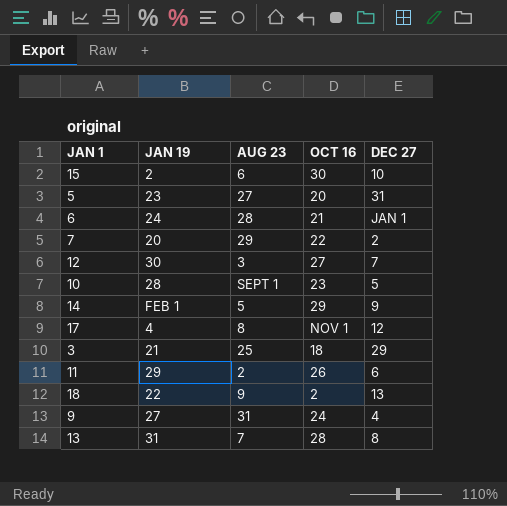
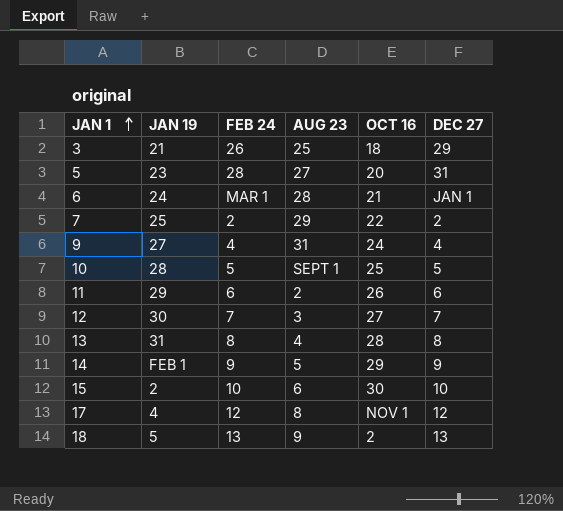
row order: none -> JAN 1 ascending
column FEB 24 | position: none -> 3
7 | JAN 19: 20 -> 25
10 | OCT 16: 23 -> 25
13 | AUG 23: 7 -> 4
18 | JAN 19: 22 -> 5

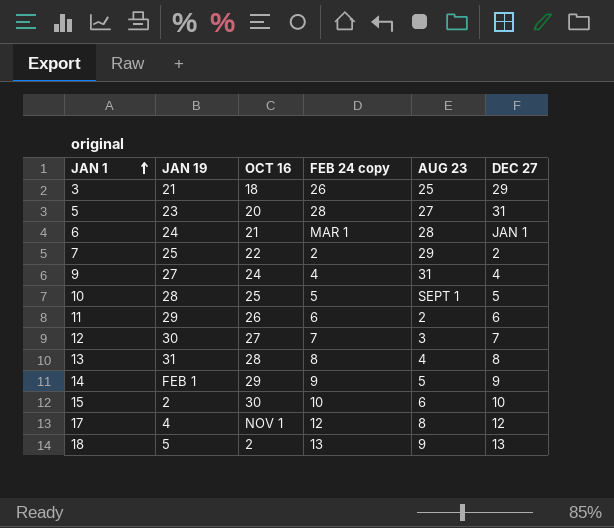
column OCT 16 | position: 5 -> 3
column name: FEB 24 -> FEB 24 copy

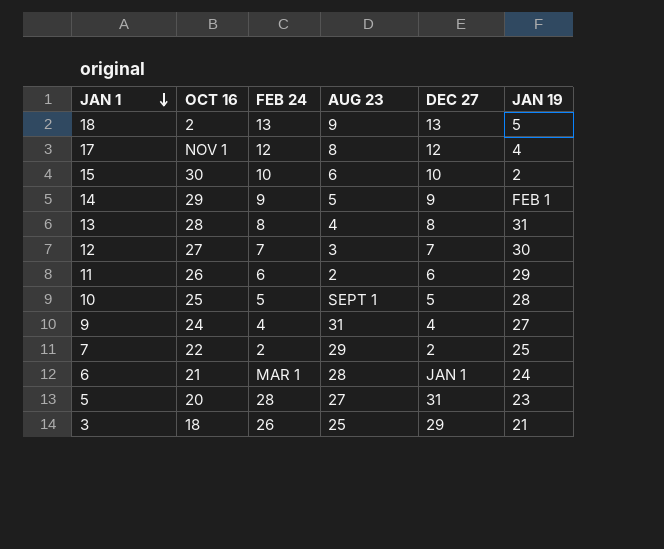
row order: JAN 1 ascending -> JAN 1 descending
column name: FEB 24 copy -> FEB 24
column JAN 19 | position: 2 -> 6

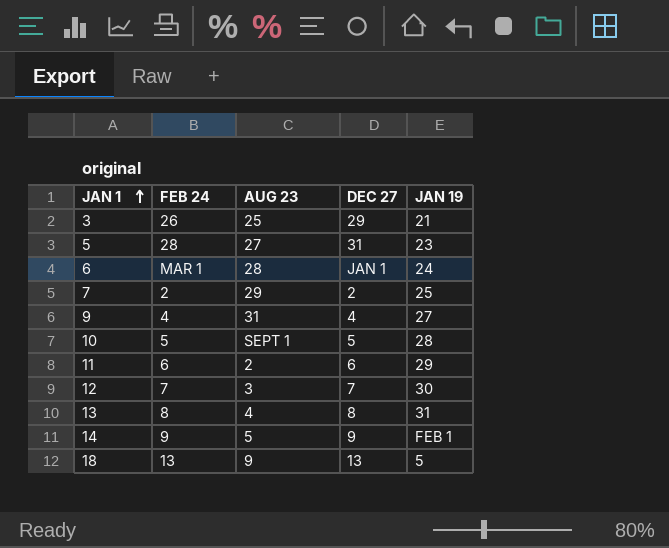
row order: JAN 1 descending -> JAN 1 ascending
column OCT 16 | position: 2 -> none
row 17: NOV 1 | 12 | 8 | 12 | 4 -> none
row 15: 30 | 10 | 6 | 10 | 2 -> none

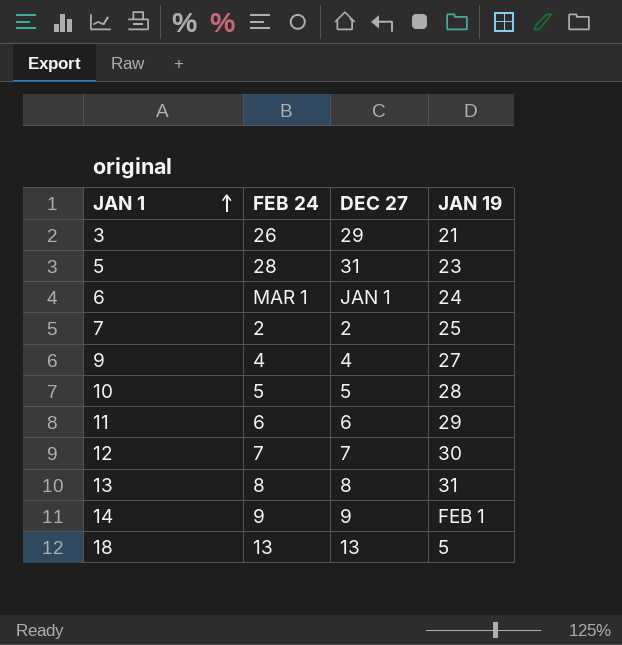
column AUG 23 | position: 3 -> none

